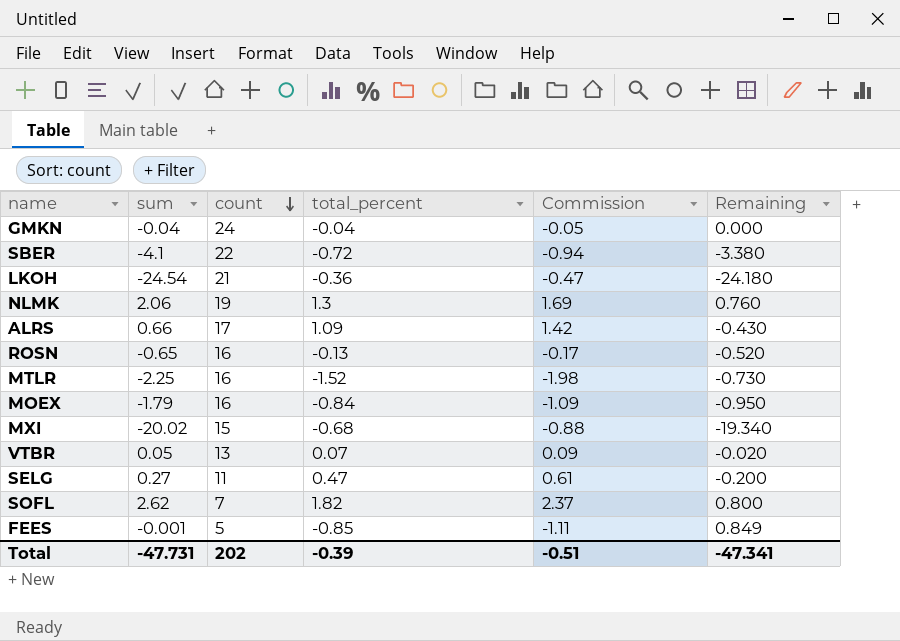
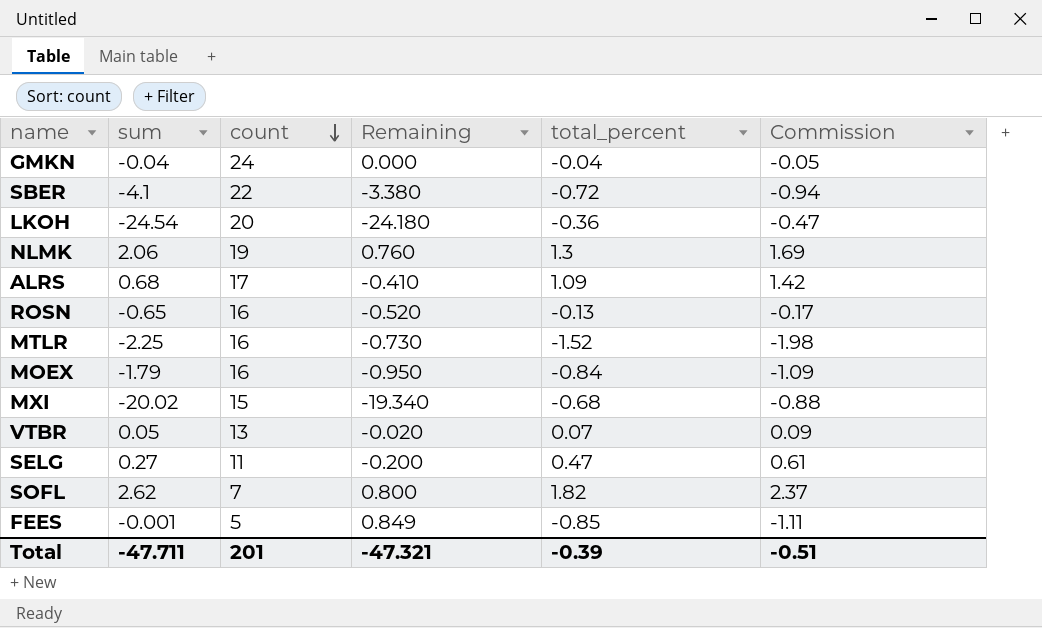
column Remaining | position: 6 -> 4
LKOH | count: 21 -> 20
ALRS | sum: 0.66 -> 0.68
ALRS | Remaining: -0.430 -> -0.410
Total | sum: -47.731 -> -47.711
Total | count: 202 -> 201
Total | Remaining: -47.341 -> -47.321

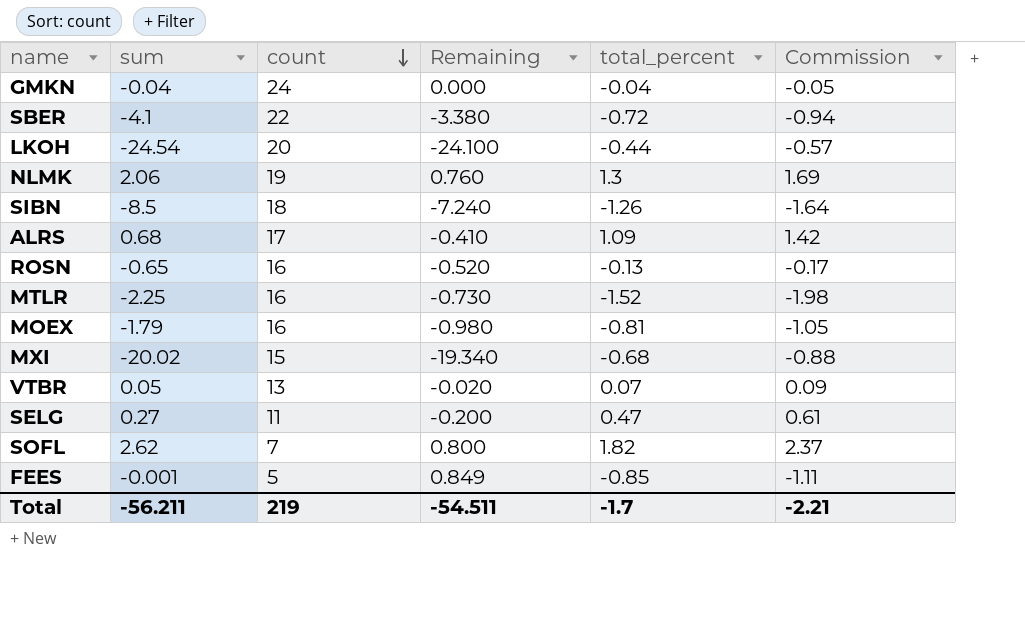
LKOH | Remaining: -24.180 -> -24.100
LKOH | total_percent: -0.36 -> -0.44
LKOH | Commission: -0.47 -> -0.57
row SIBN: none -> -8.5 | 18 | -7.240 | -1.26 | -1.64
MOEX | Remaining: -0.950 -> -0.980
MOEX | total_percent: -0.84 -> -0.81
MOEX | Commission: -1.09 -> -1.05
Total | sum: -47.711 -> -56.211
Total | count: 201 -> 219
Total | Remaining: -47.321 -> -54.511
Total | total_percent: -0.39 -> -1.7
Total | Commission: -0.51 -> -2.21

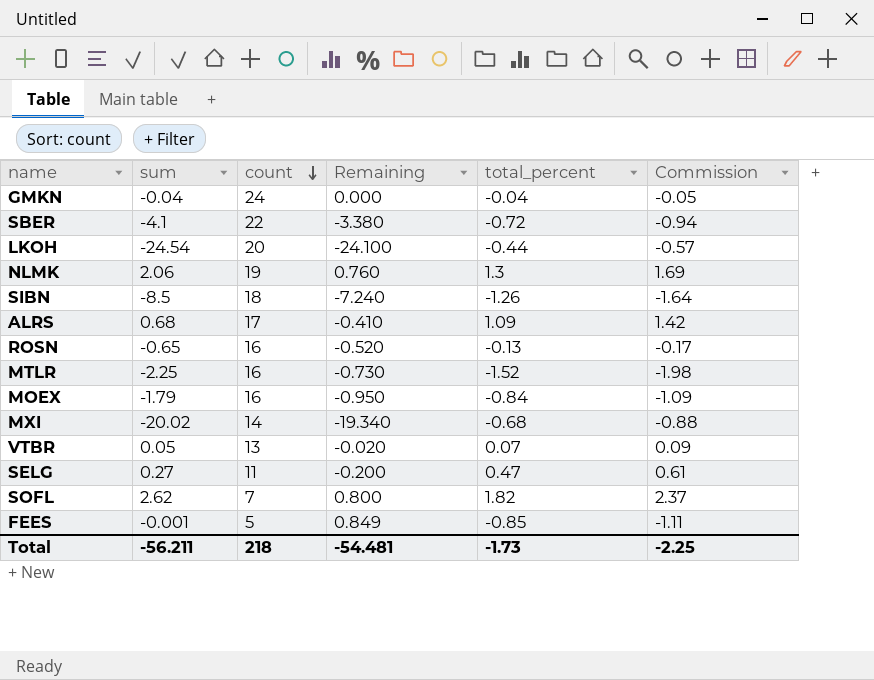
MOEX | Remaining: -0.980 -> -0.950
MOEX | total_percent: -0.81 -> -0.84
MOEX | Commission: -1.05 -> -1.09
MXI | count: 15 -> 14
Total | count: 219 -> 218
Total | Remaining: -54.511 -> -54.481
Total | total_percent: -1.7 -> -1.73
Total | Commission: -2.21 -> -2.25

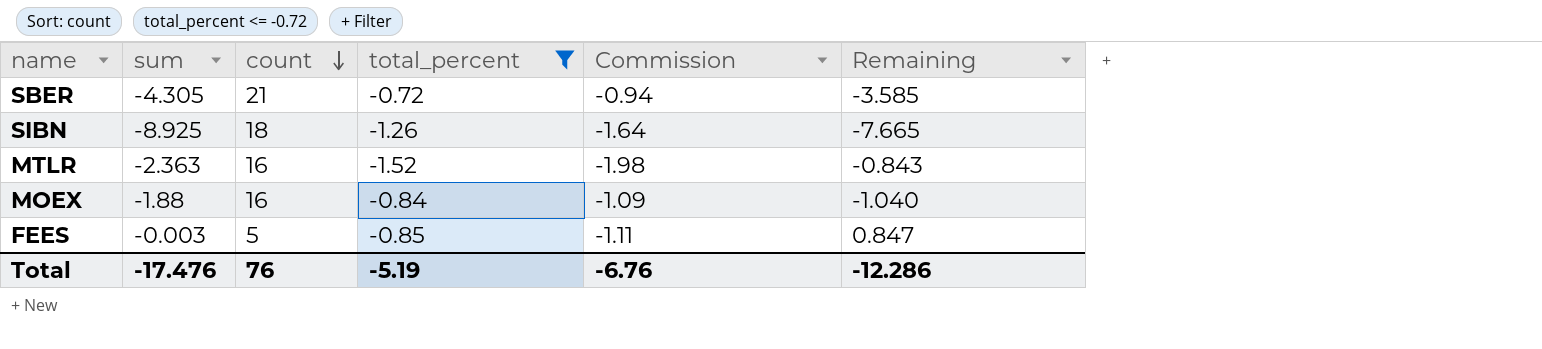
filter: none -> total_percent <= -0.72
column Remaining | position: 4 -> 6
SBER | sum: -4.1 -> -4.305
SBER | count: 22 -> 21
SBER | Remaining: -3.380 -> -3.585
SIBN | sum: -8.5 -> -8.925
SIBN | Remaining: -7.240 -> -7.665
MTLR | sum: -2.25 -> -2.363
MTLR | Remaining: -0.730 -> -0.843
MOEX | sum: -1.79 -> -1.88
MOEX | Remaining: -0.950 -> -1.040
FEES | sum: -0.001 -> -0.003
FEES | Remaining: 0.849 -> 0.847
Total | sum: -56.211 -> -17.476
Total | count: 218 -> 76
Total | total_percent: -1.73 -> -5.19
Total | Commission: -2.25 -> -6.76
Total | Remaining: -54.481 -> -12.286

